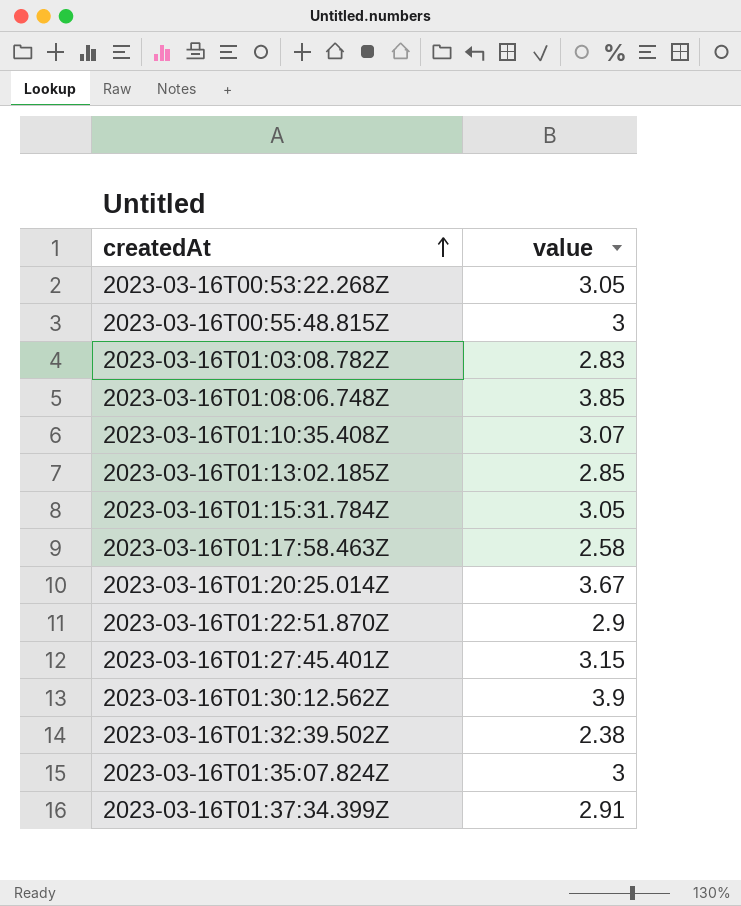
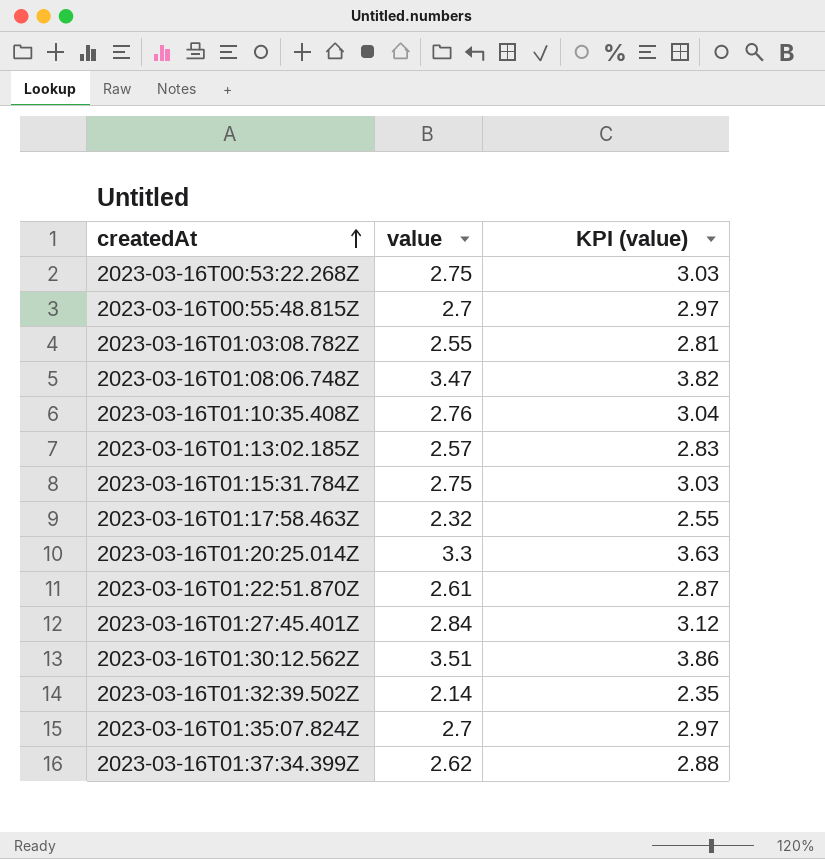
column KPI (value) | formula: none -> [value] * 1.1
2023-03-16T00:53:22.268Z | value: 3.05 -> 2.75
2023-03-16T00:55:48.815Z | value: 3 -> 2.7
2023-03-16T01:03:08.782Z | value: 2.83 -> 2.55
2023-03-16T01:08:06.748Z | value: 3.85 -> 3.47
2023-03-16T01:10:35.408Z | value: 3.07 -> 2.76
2023-03-16T01:13:02.185Z | value: 2.85 -> 2.57
2023-03-16T01:15:31.784Z | value: 3.05 -> 2.75
2023-03-16T01:17:58.463Z | value: 2.58 -> 2.32
2023-03-16T01:20:25.014Z | value: 3.67 -> 3.3
2023-03-16T01:22:51.870Z | value: 2.9 -> 2.61
2023-03-16T01:27:45.401Z | value: 3.15 -> 2.84
2023-03-16T01:30:12.562Z | value: 3.9 -> 3.51
2023-03-16T01:32:39.502Z | value: 2.38 -> 2.14
2023-03-16T01:35:07.824Z | value: 3 -> 2.7
2023-03-16T01:37:34.399Z | value: 2.91 -> 2.62

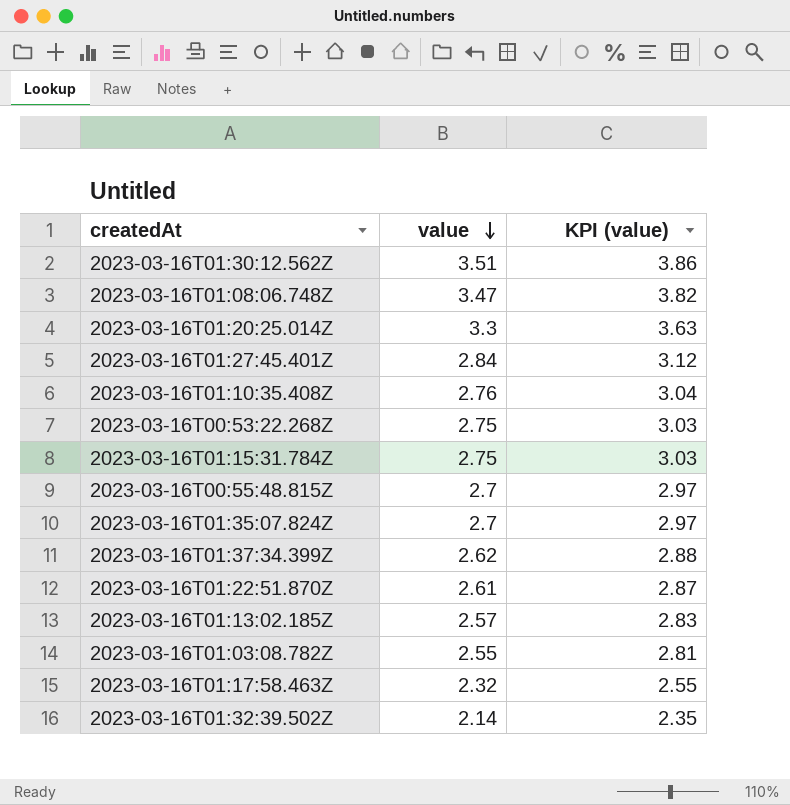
row order: createdAt ascending -> value descending

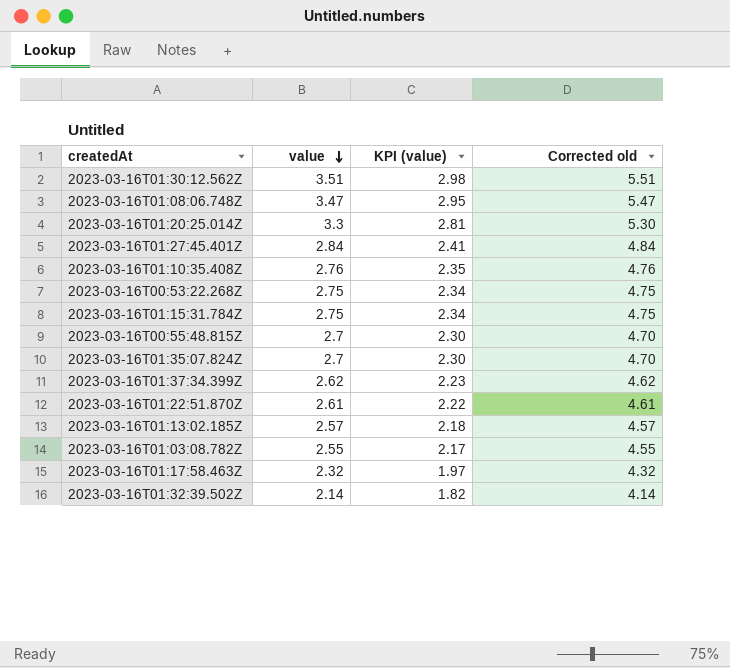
column KPI (value) | formula: [value] * 1.1 -> [value] * 0.85
column Corrected old | formula: none -> [value] + 2

